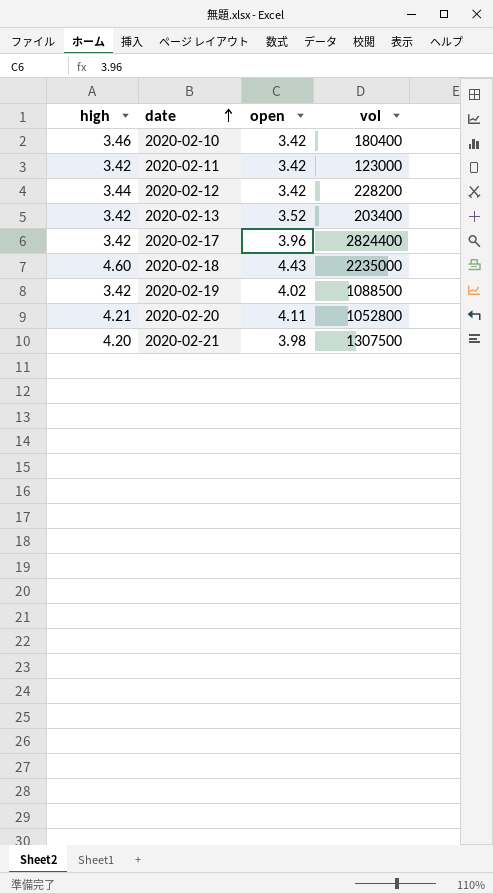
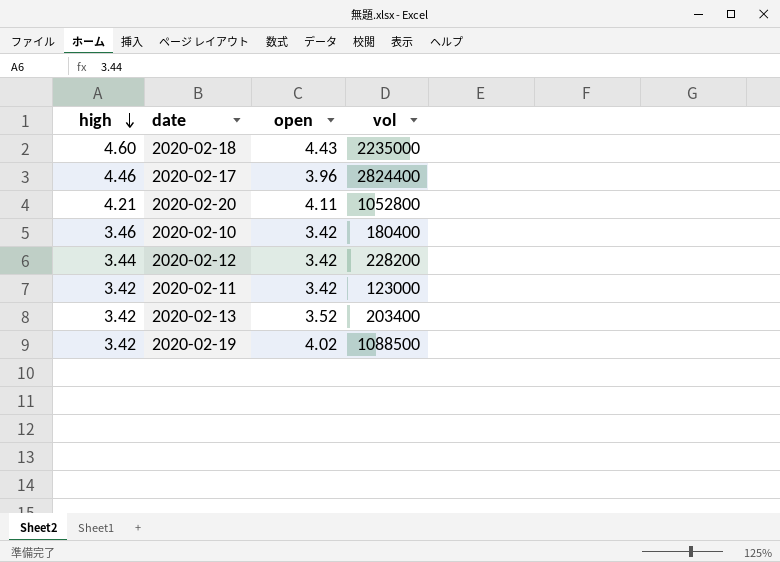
row order: date ascending -> high descending
row 2020-02-21: 4.20 | 3.98 | 1307500 -> none
2020-02-17 | high: 3.42 -> 4.46

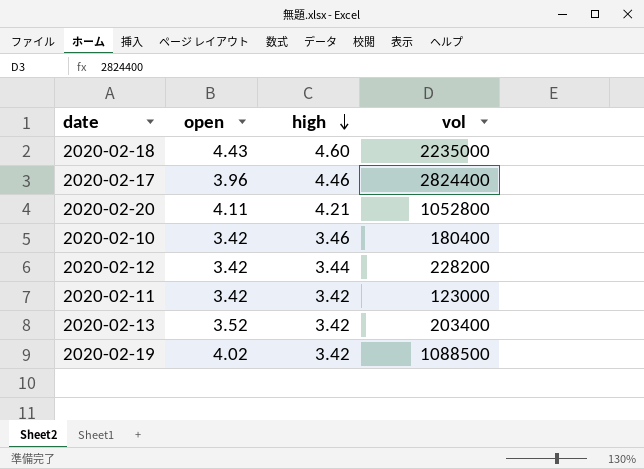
column high | position: 1 -> 3

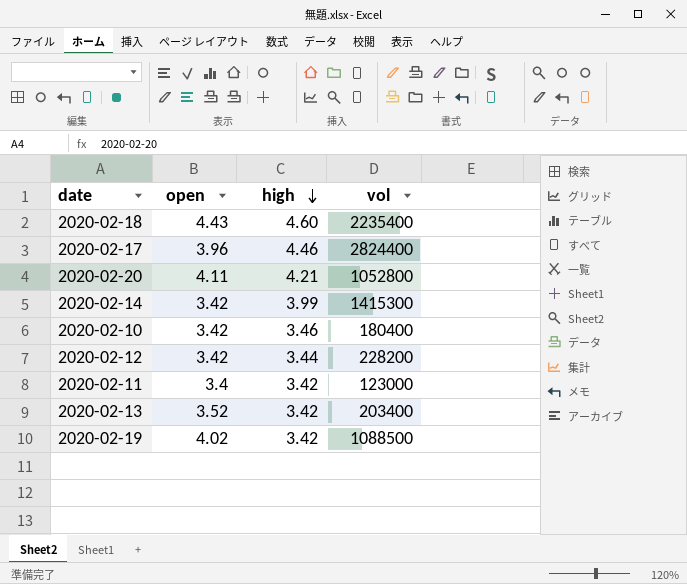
2020-02-18 | vol: 2235000 -> 2235400
row 2020-02-14: none -> 3.42 | 3.99 | 1415300
2020-02-11 | open: 3.42 -> 3.4

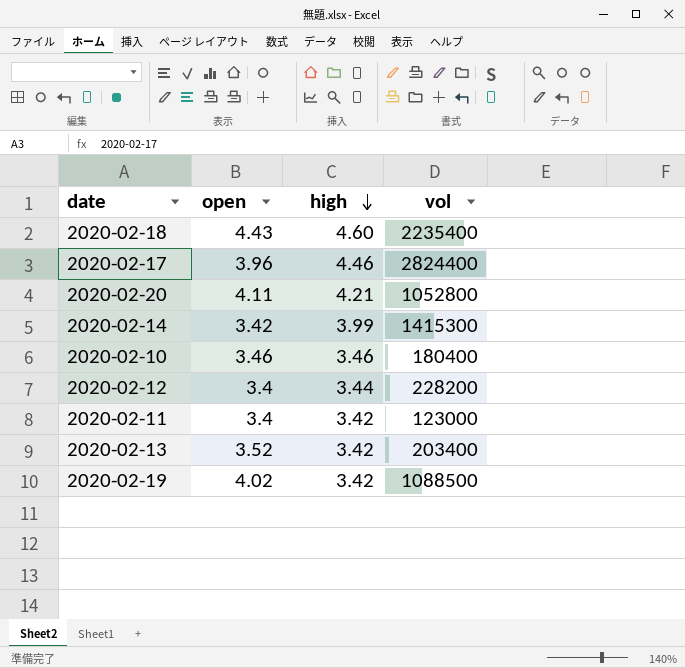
2020-02-10 | open: 3.42 -> 3.46
2020-02-12 | open: 3.42 -> 3.4

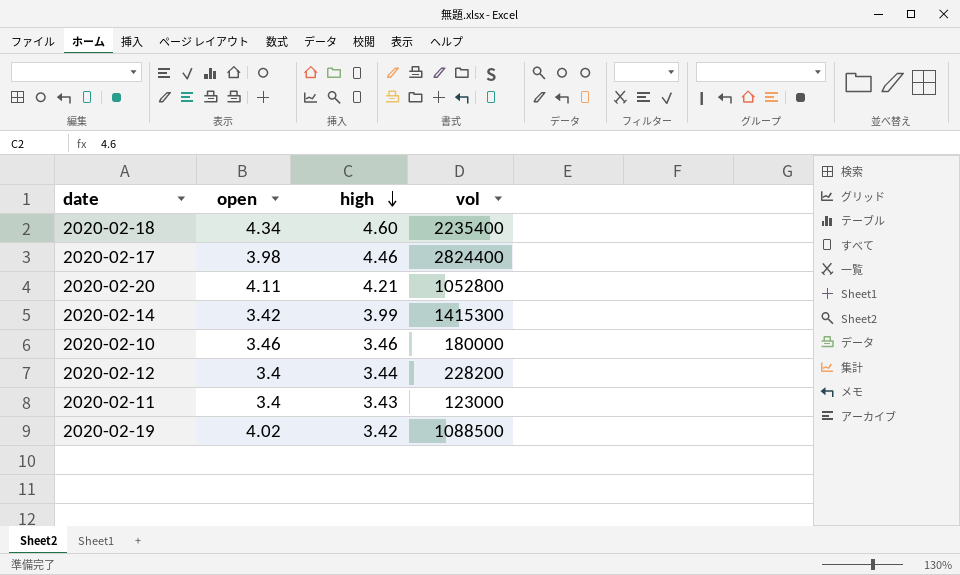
row 2020-02-13: 3.52 | 3.42 | 203400 -> none
2020-02-18 | open: 4.43 -> 4.34
2020-02-17 | open: 3.96 -> 3.98
2020-02-10 | vol: 180400 -> 180000
2020-02-11 | high: 3.42 -> 3.43

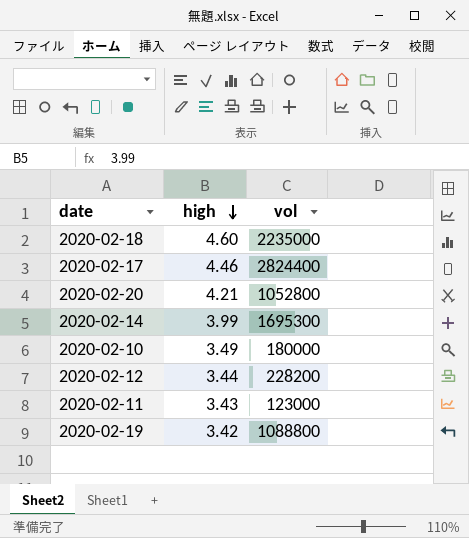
column open | position: 2 -> none
2020-02-18 | vol: 2235400 -> 2235000
2020-02-14 | vol: 1415300 -> 1695300
2020-02-10 | high: 3.46 -> 3.49
2020-02-19 | vol: 1088500 -> 1088800

